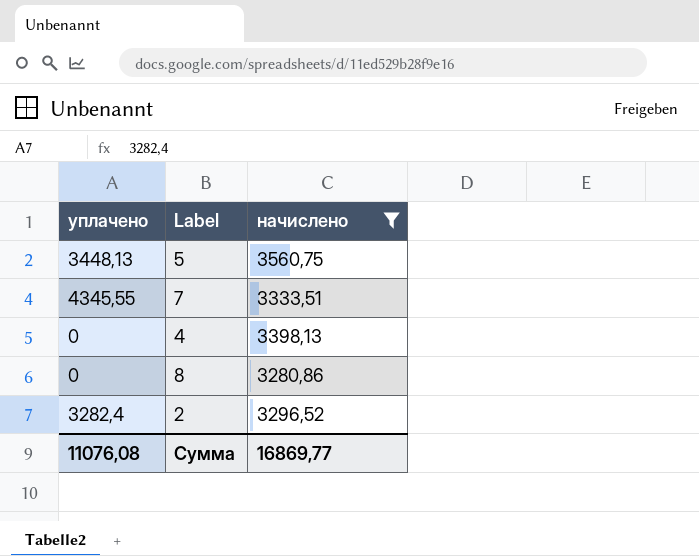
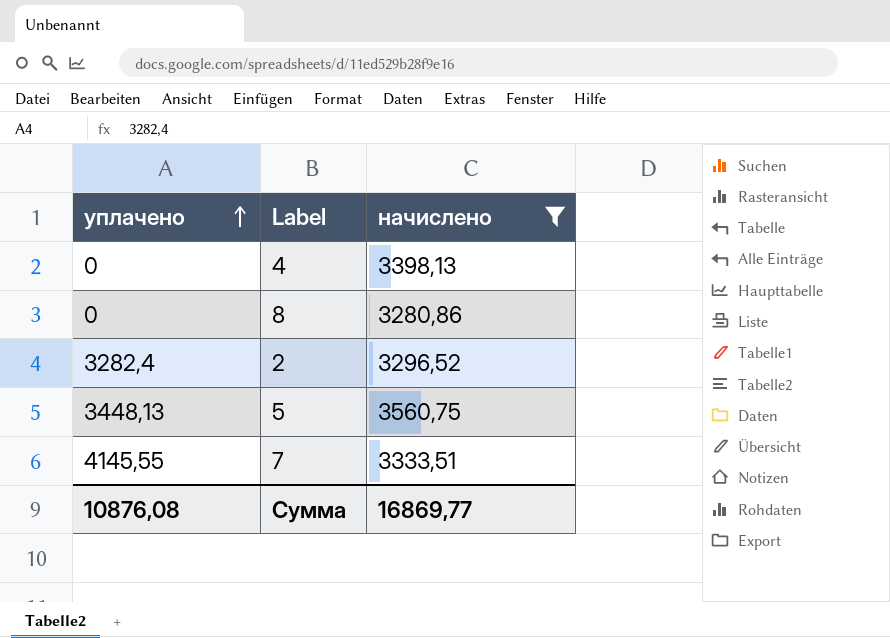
row order: none -> уплачено ascending
7 | уплачено: 4345,55 -> 4145,55
Сумма | уплачено: 11076,08 -> 10876,08

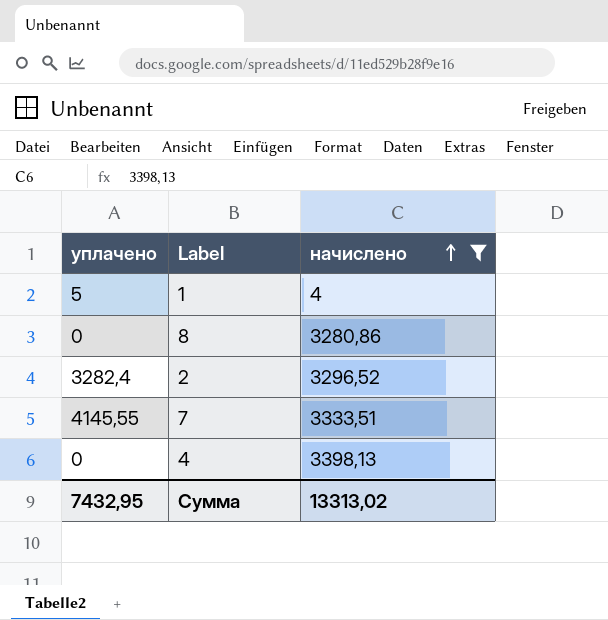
row order: уплачено ascending -> начислено ascending
row 5: 3448,13 | 3560,75 -> none
row 1: none -> 5 | 4
Сумма | уплачено: 10876,08 -> 7432,95
Сумма | начислено: 16869,77 -> 13313,02

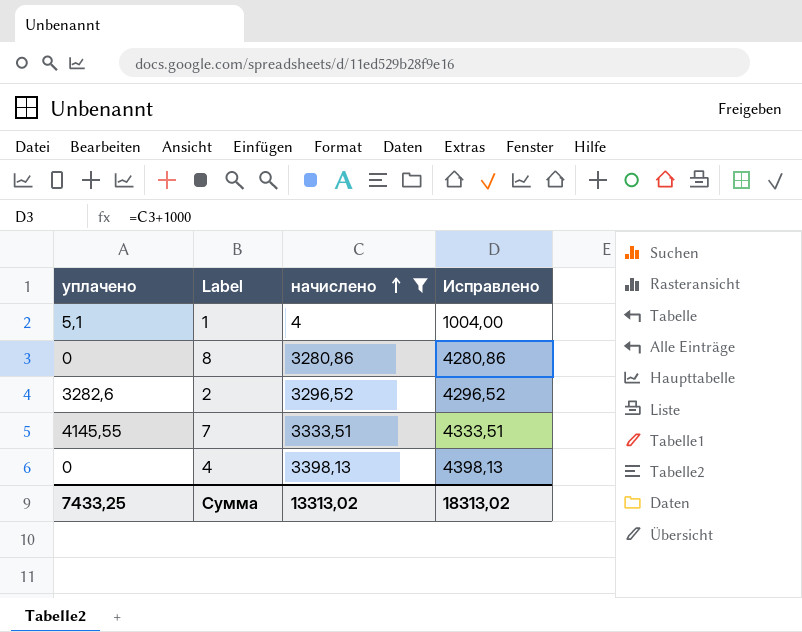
column Исправлено | formula: none -> [начислено] + 1000
1 | уплачено: 5 -> 5,1
2 | уплачено: 3282,4 -> 3282,6
Сумма | уплачено: 7432,95 -> 7433,25

